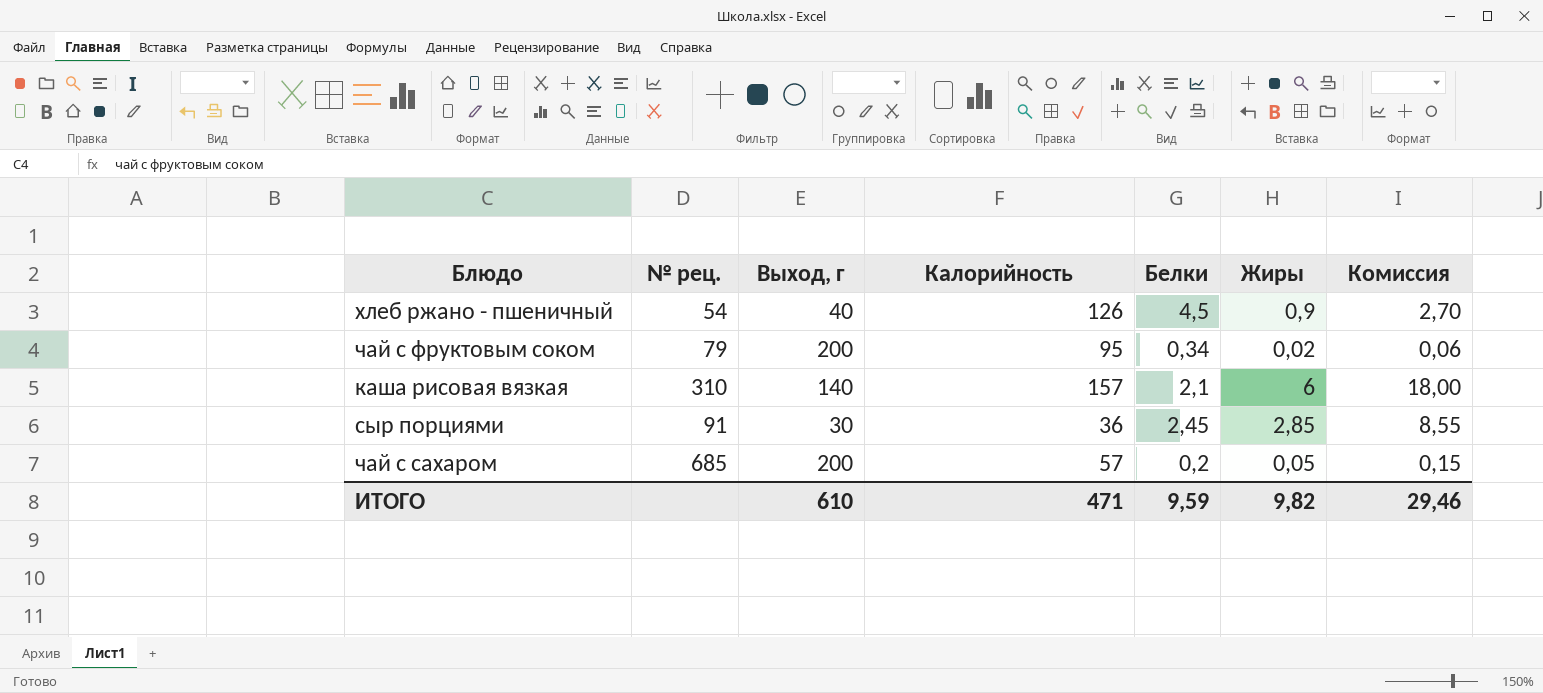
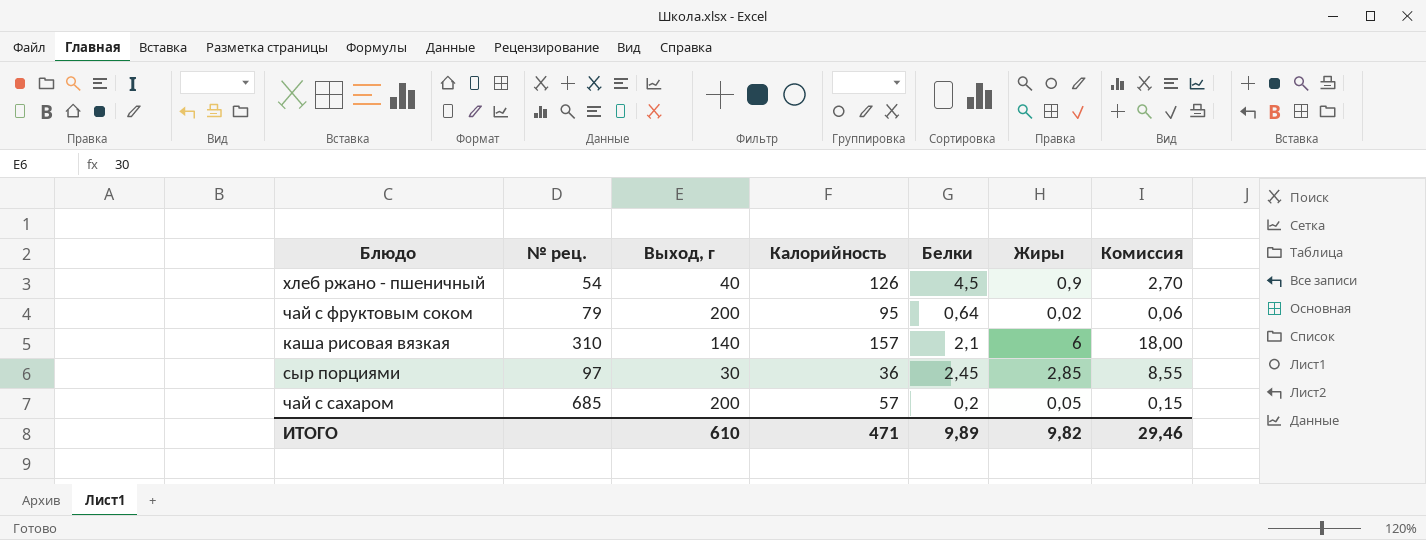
чай с фруктовым соком | Белки: 0,34 -> 0,64
сыр порциями | № рец.: 91 -> 97
ИТОГО | Белки: 9,59 -> 9,89

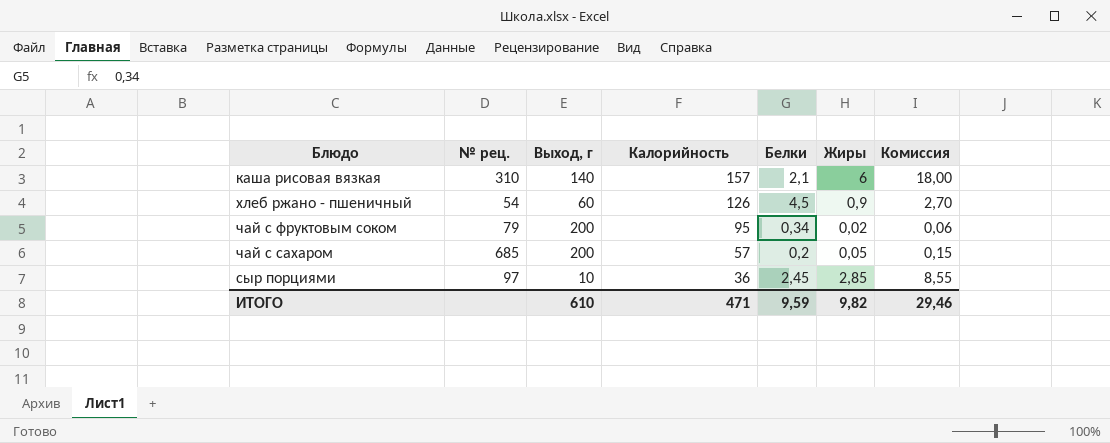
row order: none -> Калорийность descending
хлеб ржано - пшеничный | Выход, г: 40 -> 60
чай с фруктовым соком | Белки: 0,64 -> 0,34
сыр порциями | Выход, г: 30 -> 10
ИТОГО | Белки: 9,89 -> 9,59

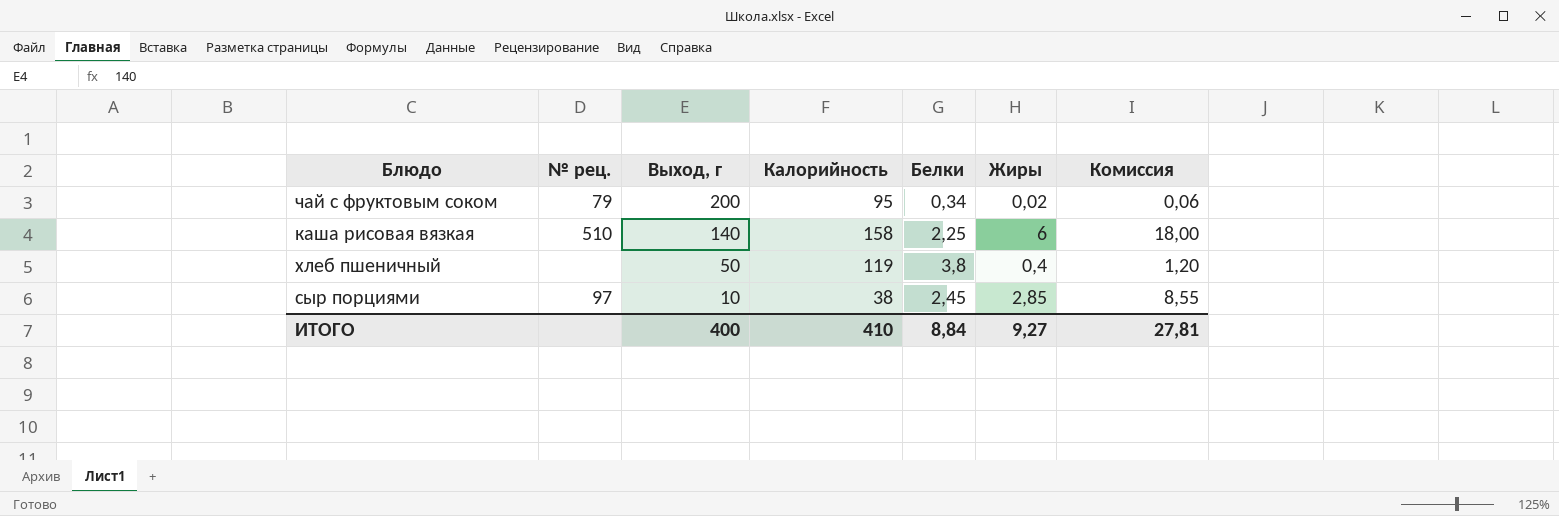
row order: Калорийность descending -> Выход, г descending
row хлеб ржано - пшеничный: 54 | 60 | 126 | 4,5 | 0,9 | 2,70 -> none
row чай с сахаром: 685 | 200 | 57 | 0,2 | 0,05 | 0,15 -> none
каша рисовая вязкая | № рец.: 310 -> 510
каша рисовая вязкая | Калорийность: 157 -> 158
каша рисовая вязкая | Белки: 2,1 -> 2,25
row хлеб пшеничный: none -> none | 50 | 119 | 3,8 | 0,4 | 1,20
сыр порциями | Калорийность: 36 -> 38
ИТОГО | Выход, г: 610 -> 400
ИТОГО | Калорийность: 471 -> 410
ИТОГО | Белки: 9,59 -> 8,84
ИТОГО | Жиры: 9,82 -> 9,27
ИТОГО | Комиссия: 29,46 -> 27,81

